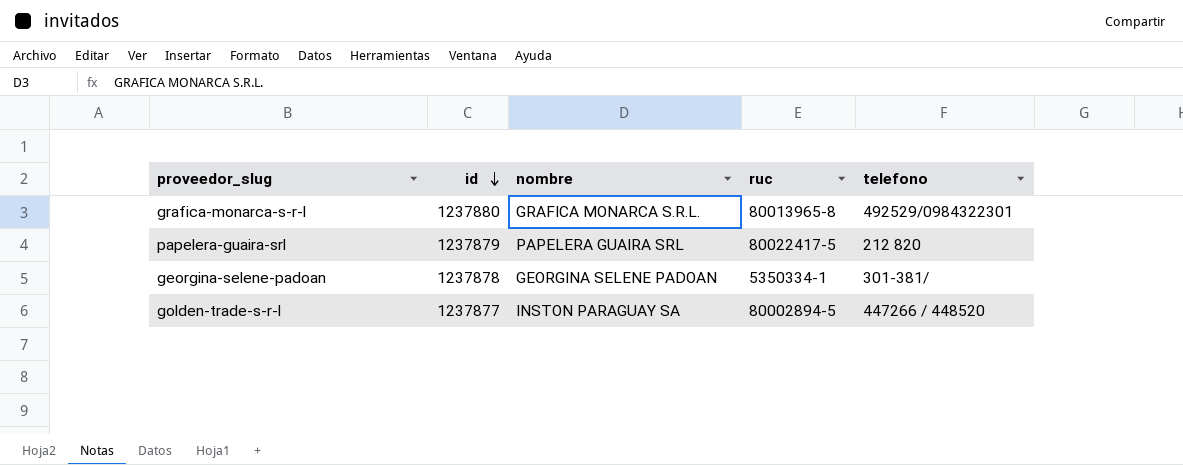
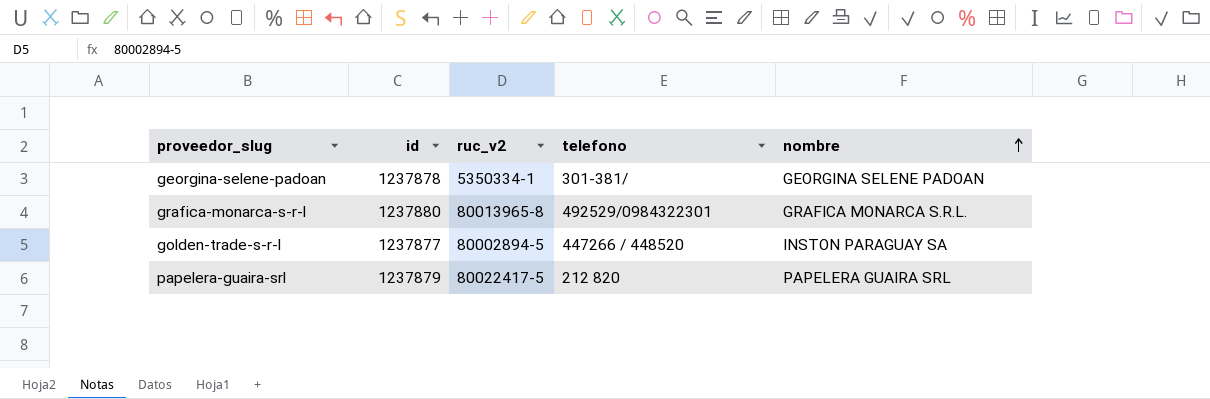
row order: id descending -> nombre ascending
column name: ruc -> ruc_v2
column nombre | position: 3 -> 5

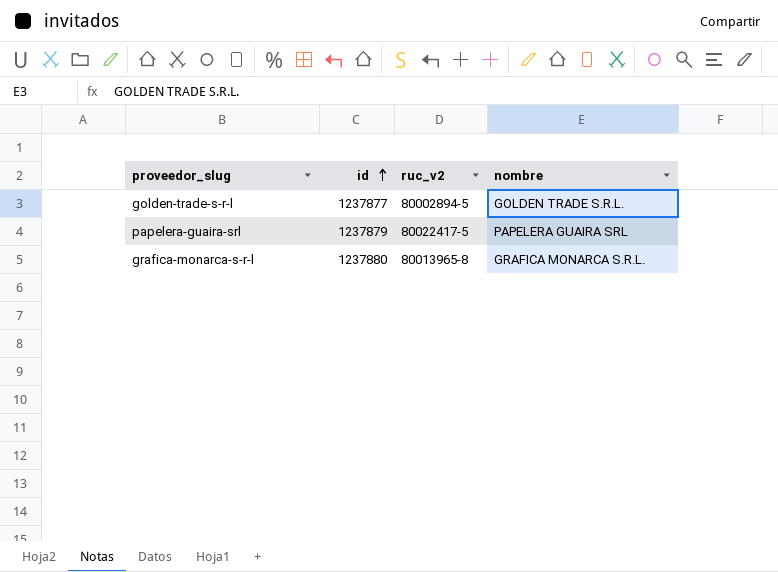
row order: nombre ascending -> id ascending
column telefono | position: 4 -> none
row georgina-selene-padoan: 1237878 | 5350334-1 | 301-381/ | GEORGINA SELENE PADOAN -> none
golden-trade-s-r-l | nombre: INSTON PARAGUAY SA -> GOLDEN TRADE S.R.L.

